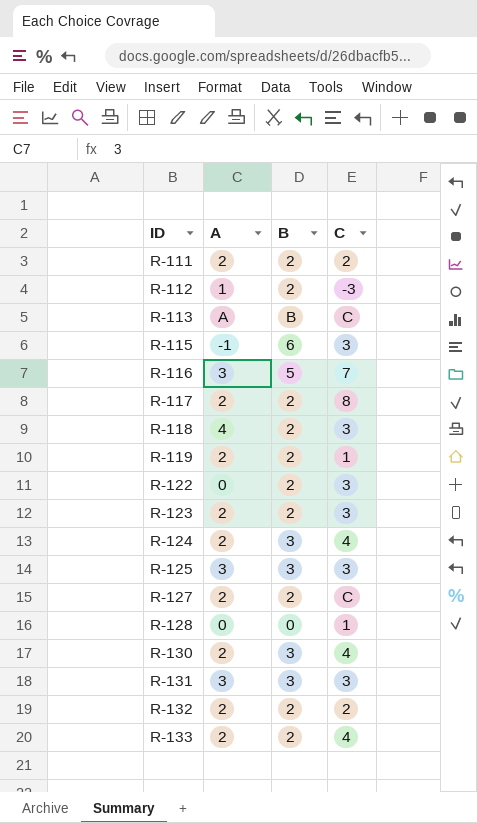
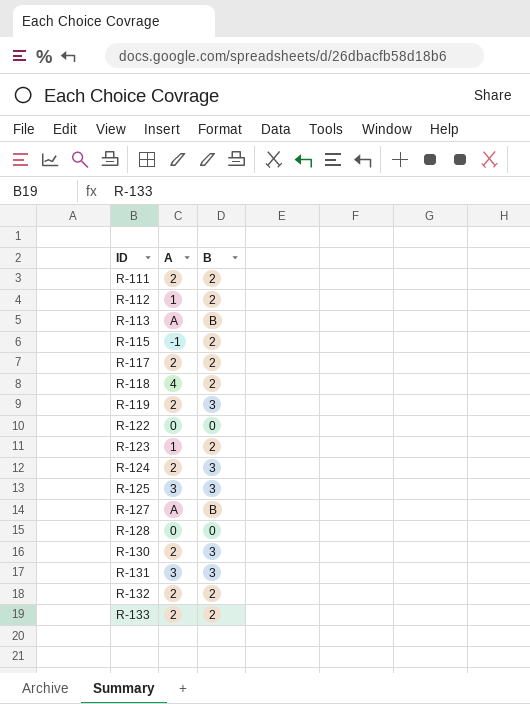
column C | position: 4 -> none
row R-116: 3 | 5 | 7 -> none
R-115 | B: 6 -> 2
R-119 | B: 2 -> 3
R-122 | B: 2 -> 0
R-123 | A: 2 -> 1
R-127 | A: 2 -> A
R-127 | B: 2 -> B

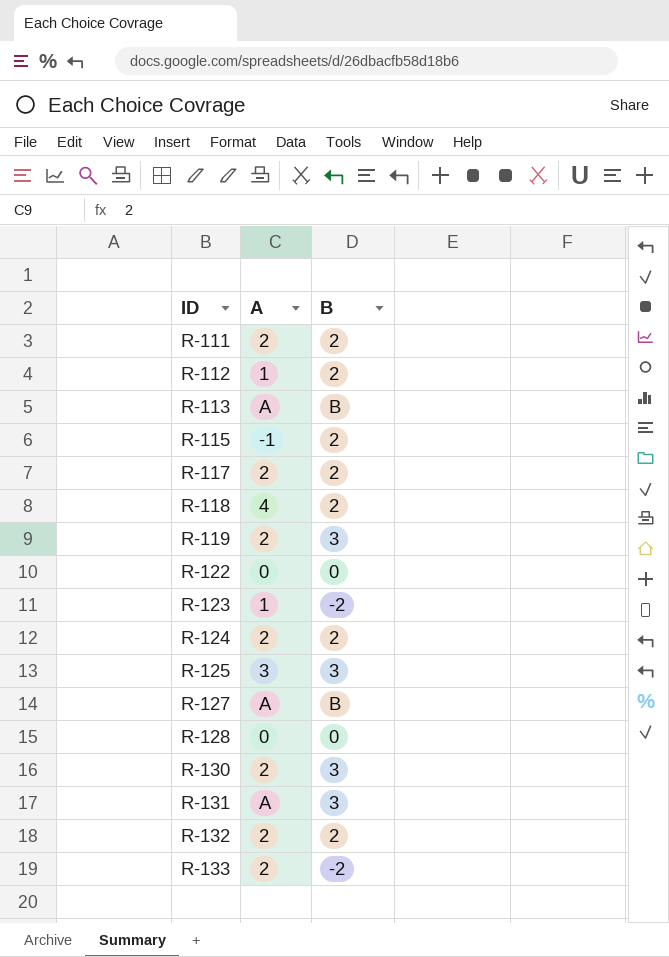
R-123 | B: 2 -> -2
R-124 | B: 3 -> 2
R-131 | A: 3 -> A
R-133 | B: 2 -> -2

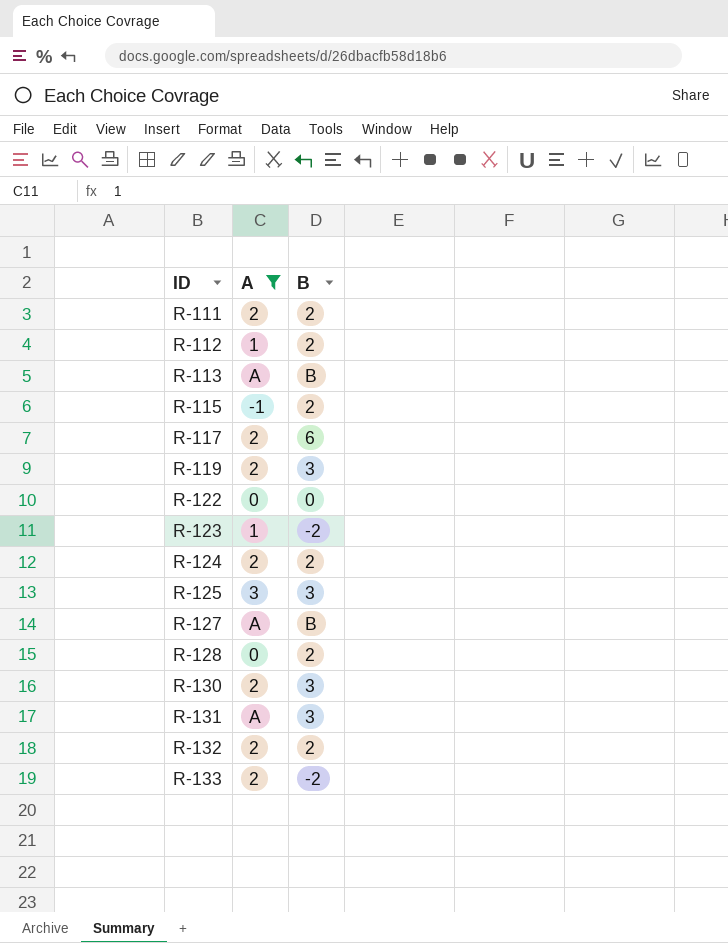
filter: none -> A != 4
R-117 | B: 2 -> 6
R-128 | B: 0 -> 2

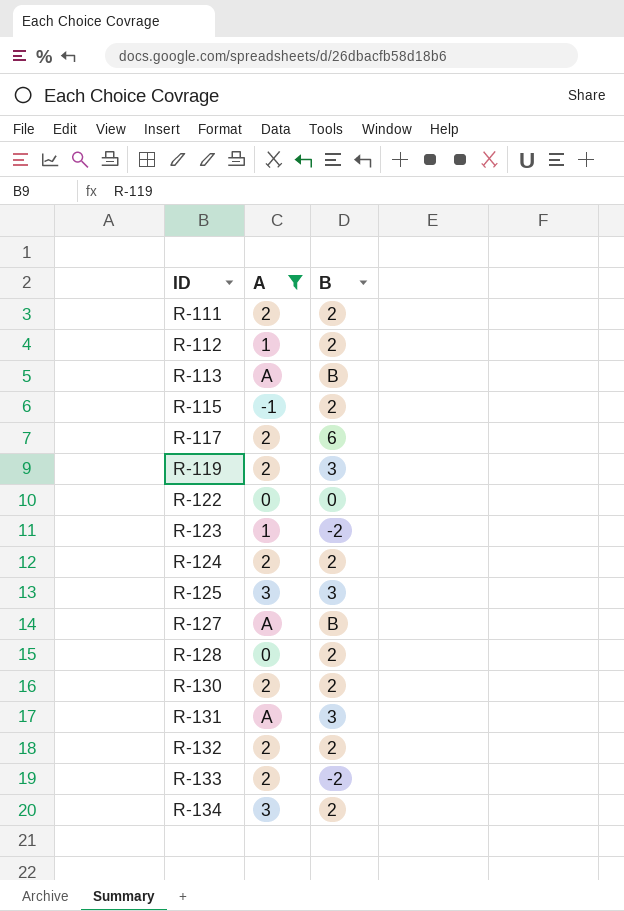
R-130 | B: 3 -> 2
row R-134: none -> 3 | 2

